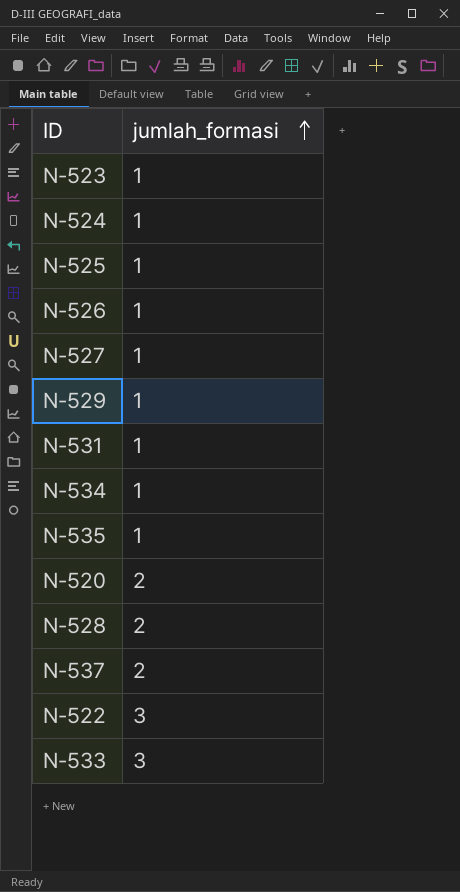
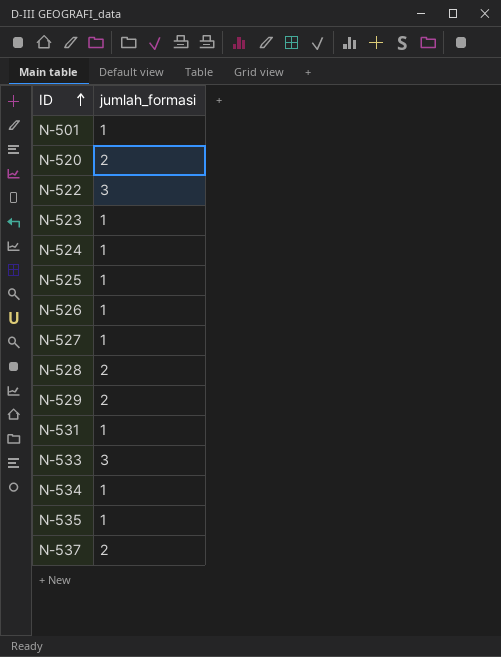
row order: jumlah_formasi ascending -> ID ascending
row N-501: none -> 1
N-529 | jumlah_formasi: 1 -> 2

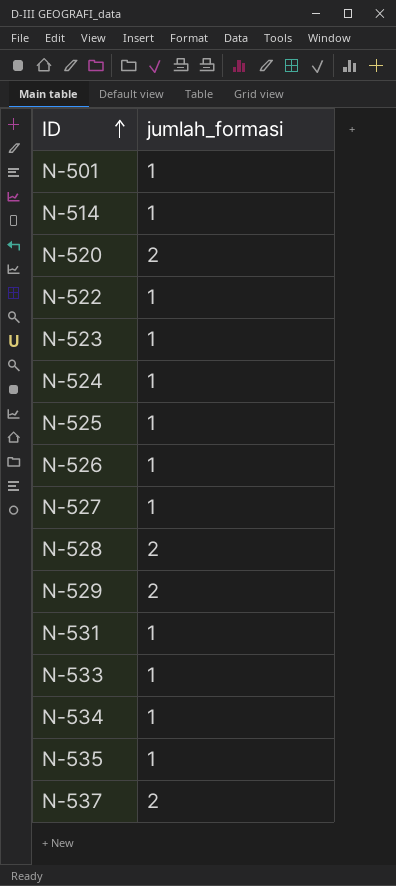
row N-514: none -> 1
N-522 | jumlah_formasi: 3 -> 1
N-533 | jumlah_formasi: 3 -> 1

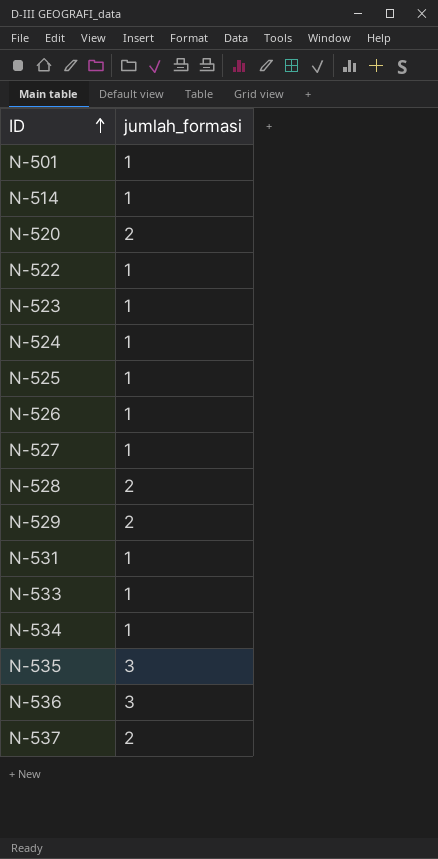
N-535 | jumlah_formasi: 1 -> 3
row N-536: none -> 3

